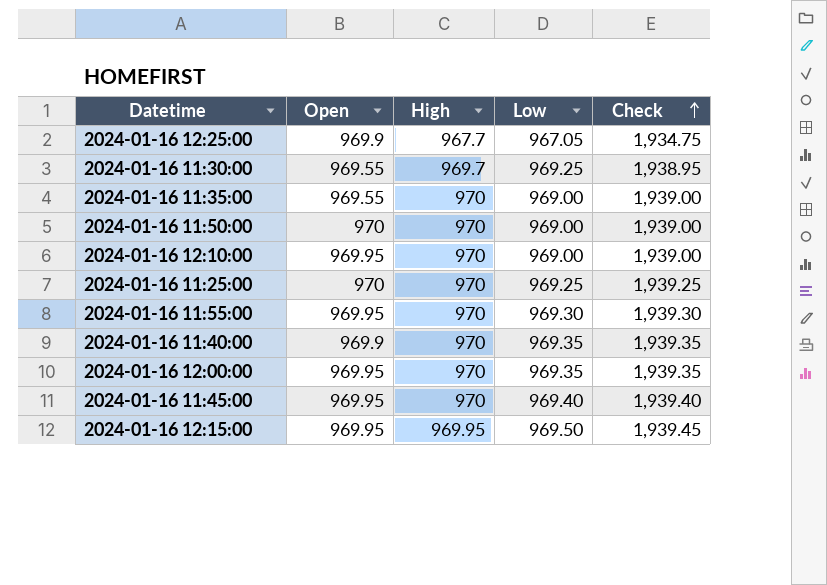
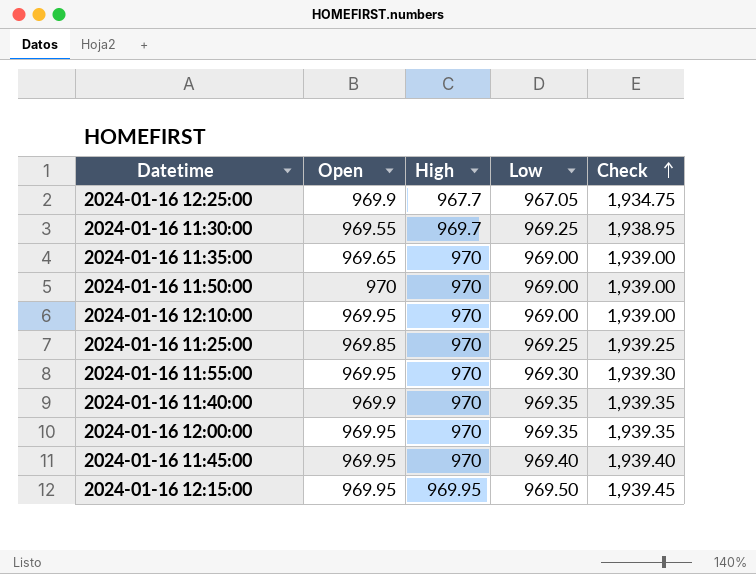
2024-01-16 11:35:00 | Open: 969.55 -> 969.65
2024-01-16 11:25:00 | Open: 970 -> 969.85

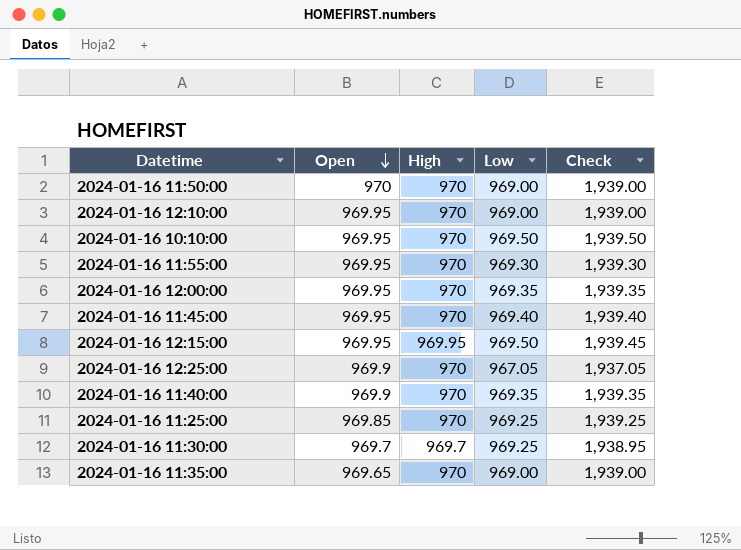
row order: Check ascending -> Open descending
row 2024-01-16 10:10:00: none -> 969.95 | 970 | 969.50 | 1,939.50
2024-01-16 12:25:00 | High: 967.7 -> 970
2024-01-16 12:25:00 | Check: 1,934.75 -> 1,937.05
2024-01-16 11:30:00 | Open: 969.55 -> 969.7

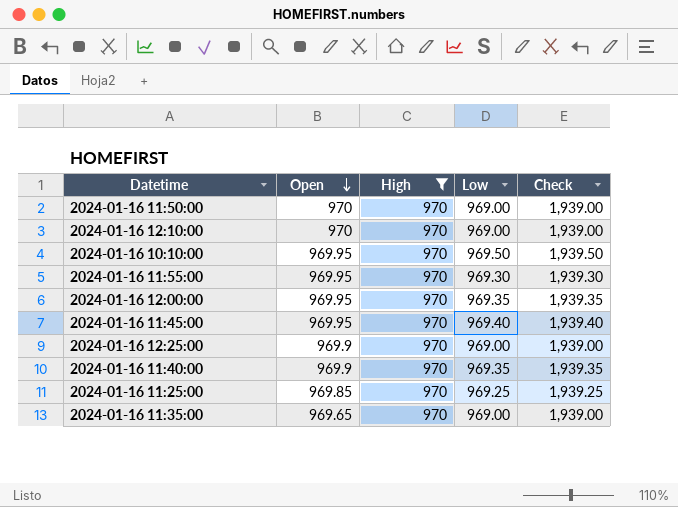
filter: none -> High = 970
2024-01-16 12:10:00 | Open: 969.95 -> 970
2024-01-16 12:25:00 | Low: 967.05 -> 969.00
2024-01-16 12:25:00 | Check: 1,937.05 -> 1,939.00

